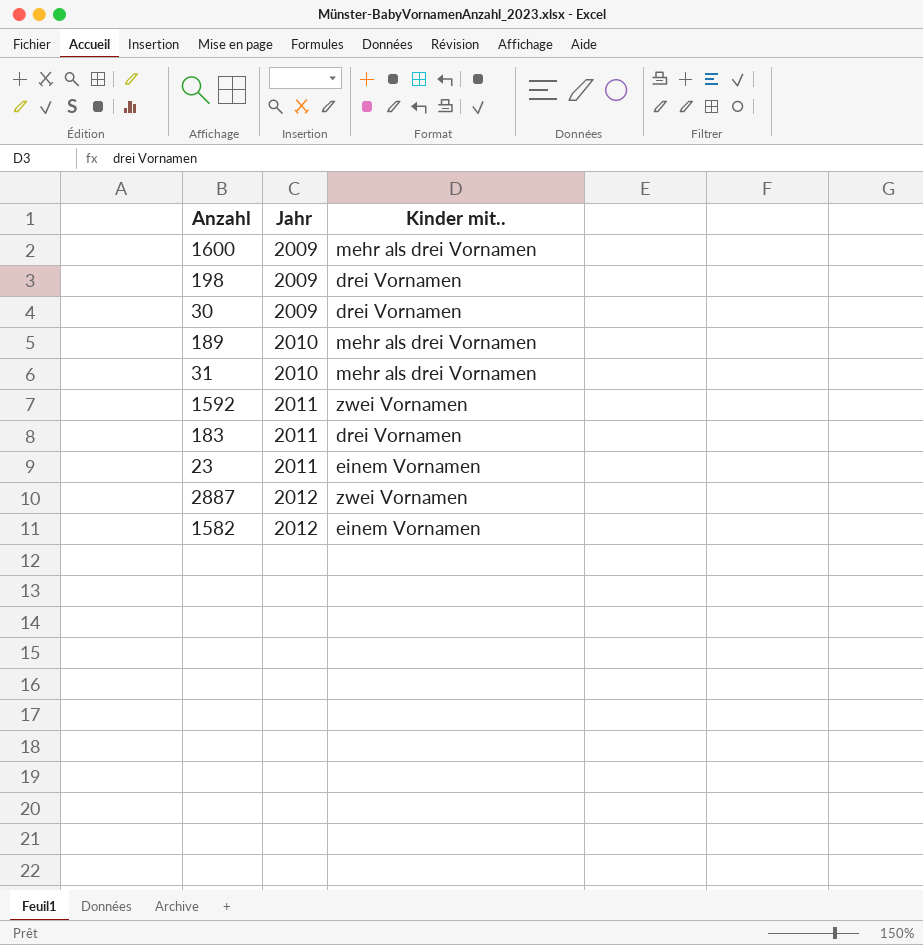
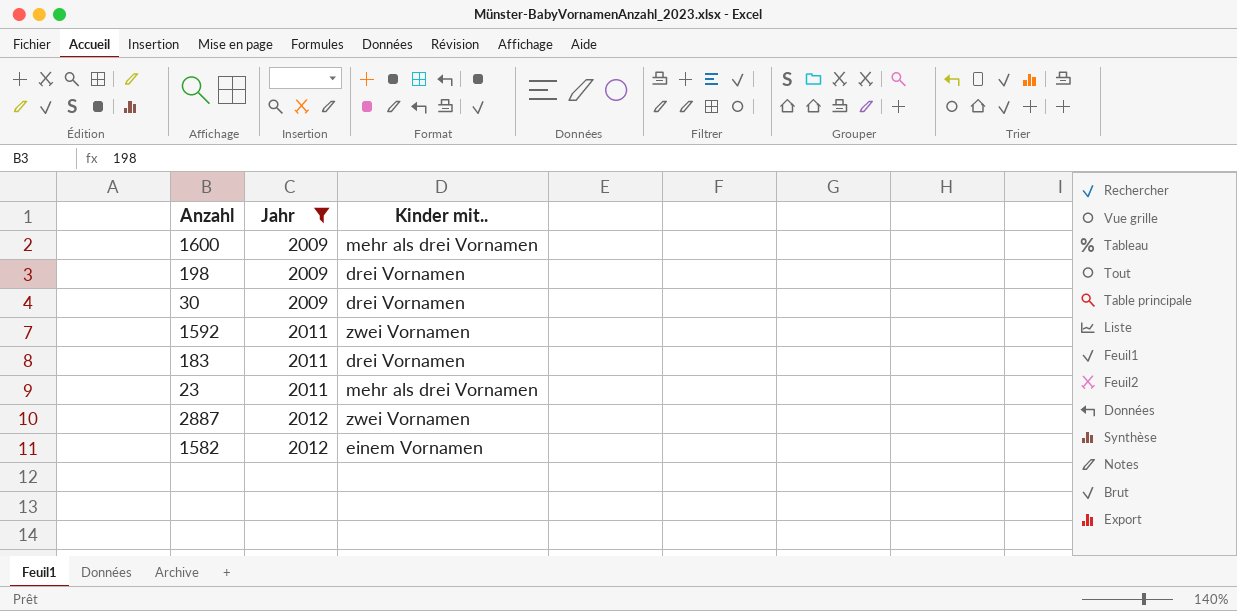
filter: none -> Jahr != 2010
23 | Kinder mit..: einem Vornamen -> mehr als drei Vornamen

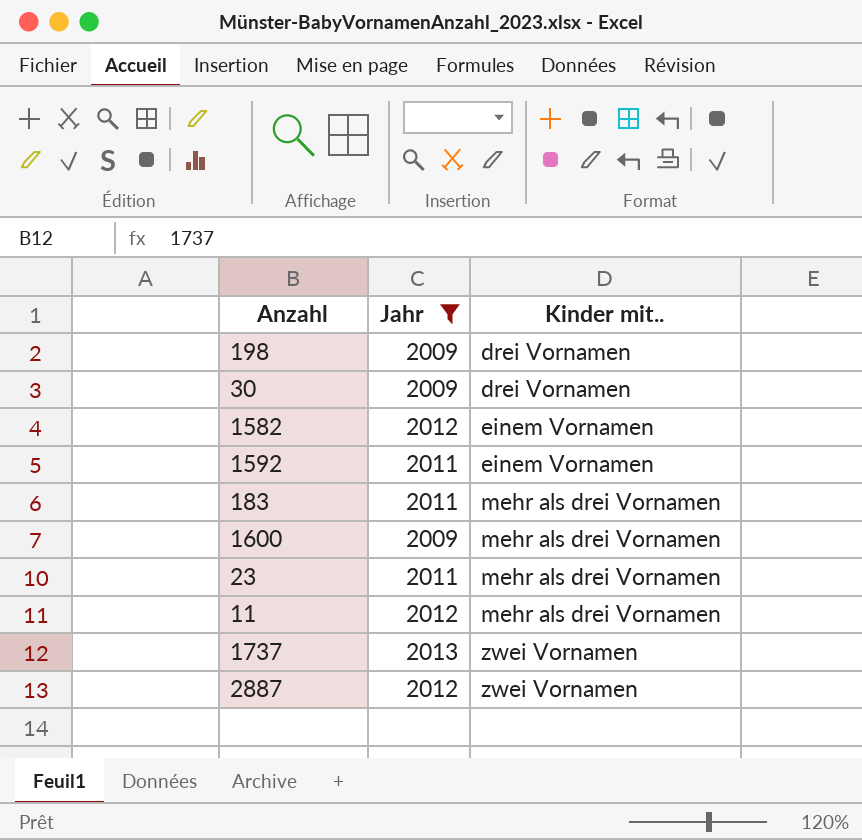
row order: Jahr ascending -> Kinder mit.. ascending
1592 | Kinder mit..: zwei Vornamen -> einem Vornamen
183 | Kinder mit..: drei Vornamen -> mehr als drei Vornamen
row 11: none -> 2012 | mehr als drei Vornamen
row 1737: none -> 2013 | zwei Vornamen

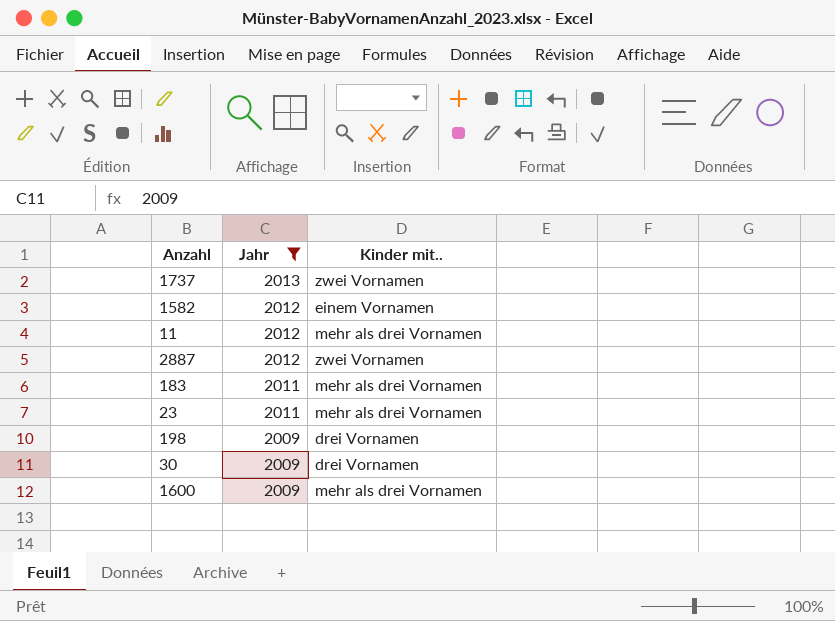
row order: Kinder mit.. ascending -> Jahr descending
row 1592: 2011 | einem Vornamen -> none

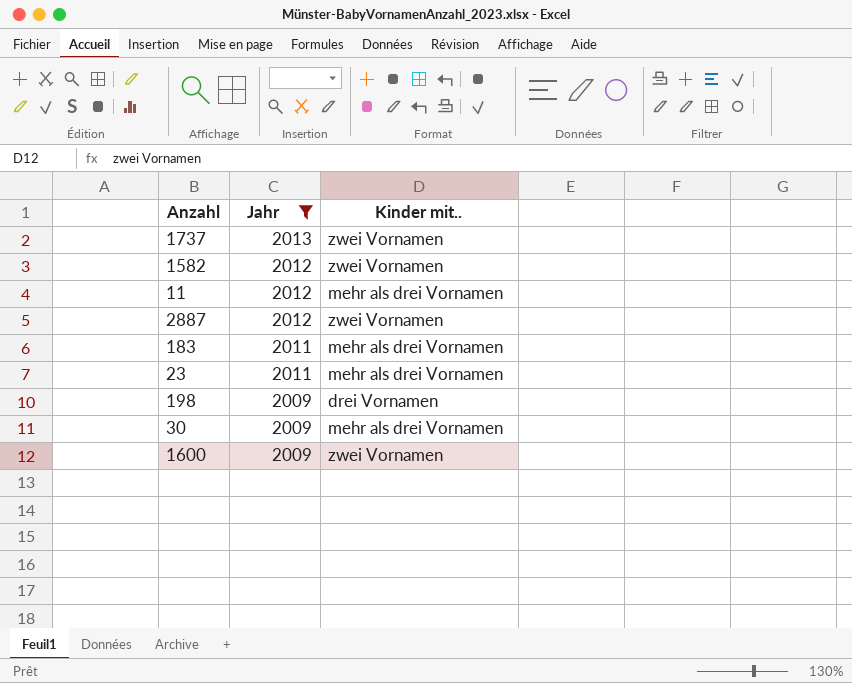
1582 | Kinder mit..: einem Vornamen -> zwei Vornamen
30 | Kinder mit..: drei Vornamen -> mehr als drei Vornamen
1600 | Kinder mit..: mehr als drei Vornamen -> zwei Vornamen

